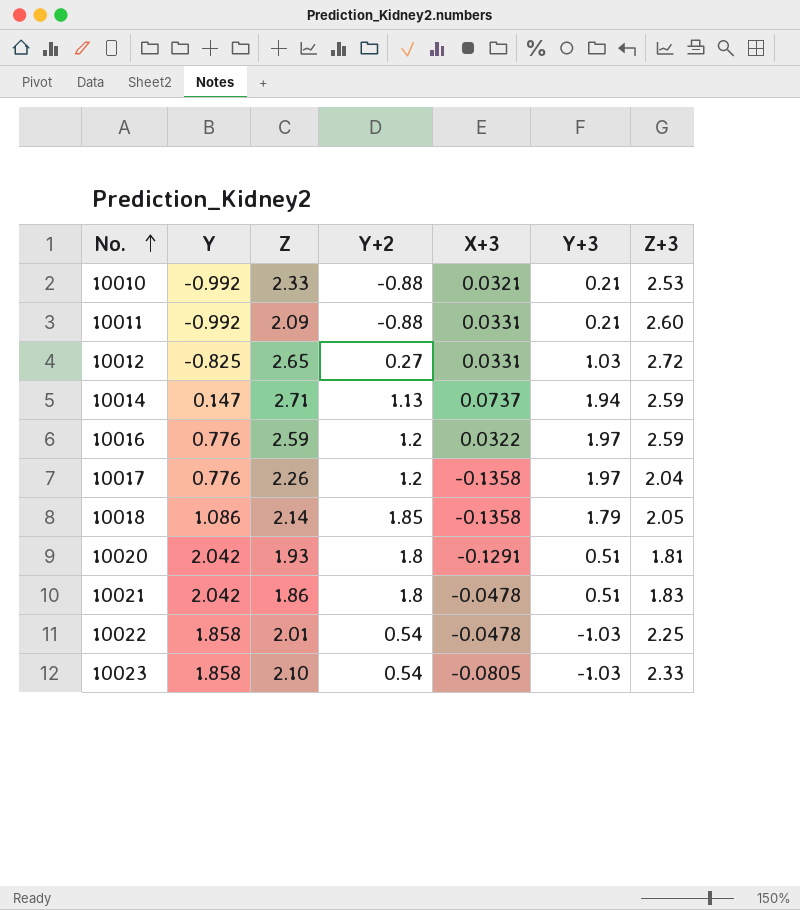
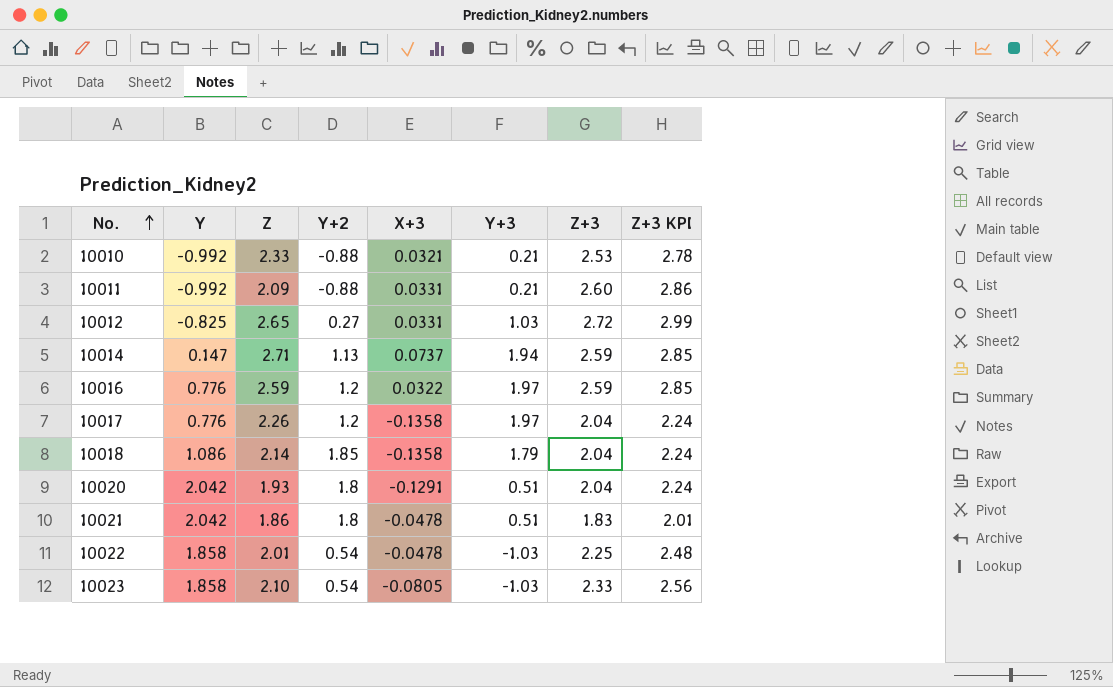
column Z+3 KPI | formula: none -> [Z+3] * 1.1
10018 | Z+3: 2.05 -> 2.04
10020 | Z+3: 1.81 -> 2.04

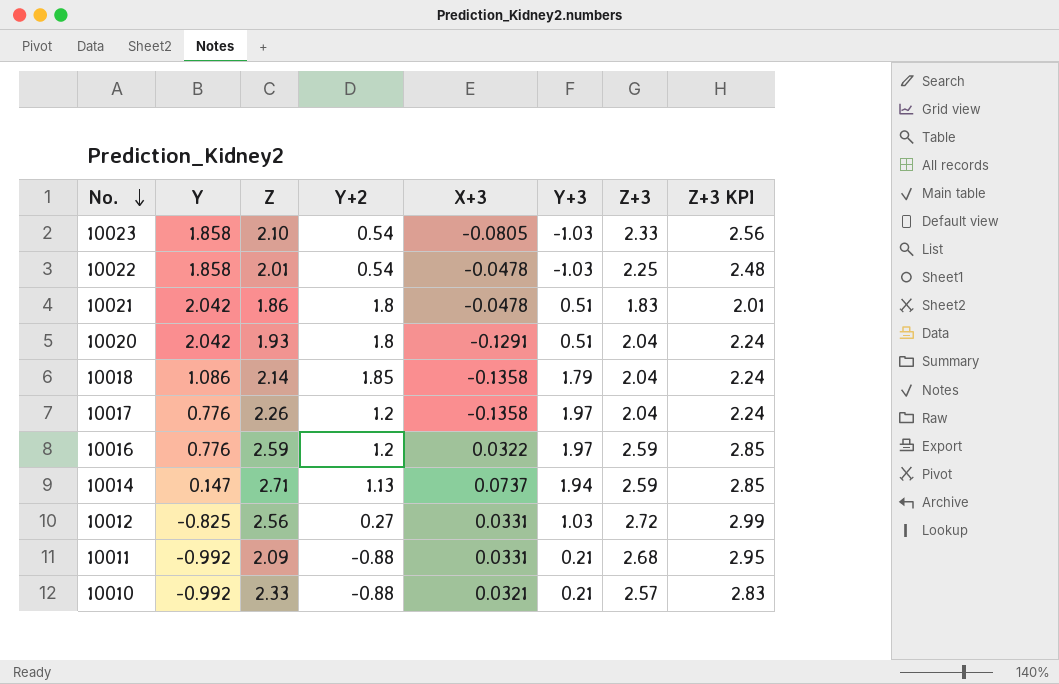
row order: No. ascending -> No. descending
10012 | Z: 2.65 -> 2.56
10011 | Z+3: 2.60 -> 2.68
10011 | Z+3 KPI: 2.86 -> 2.95
10010 | Z+3: 2.53 -> 2.57
10010 | Z+3 KPI: 2.78 -> 2.83

